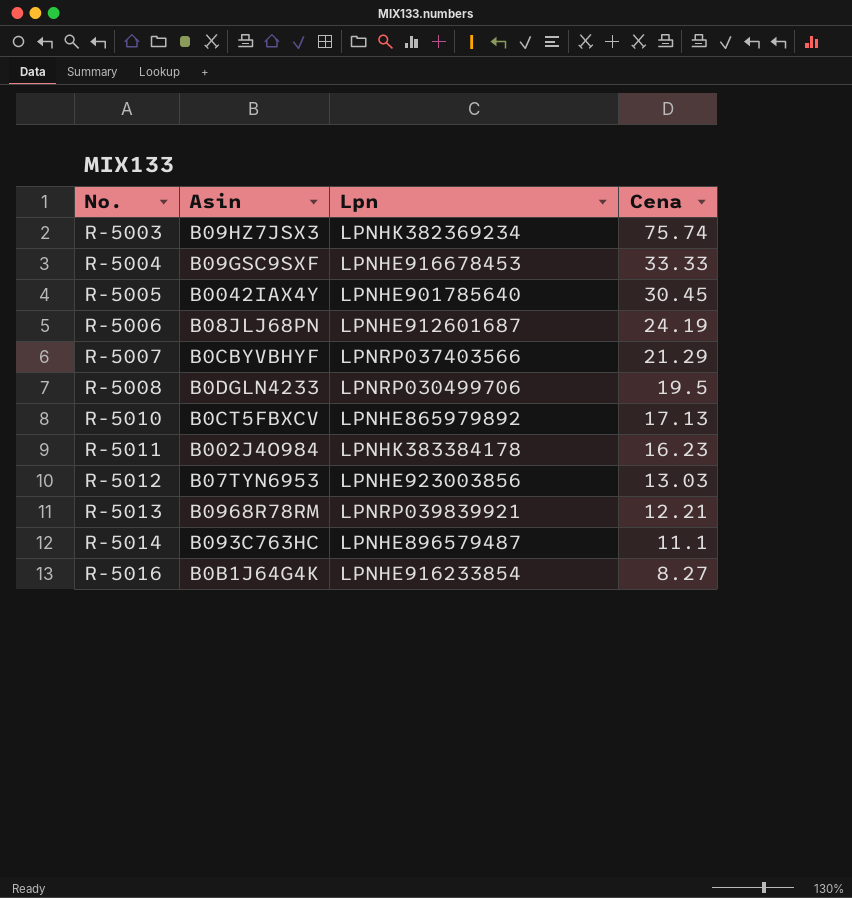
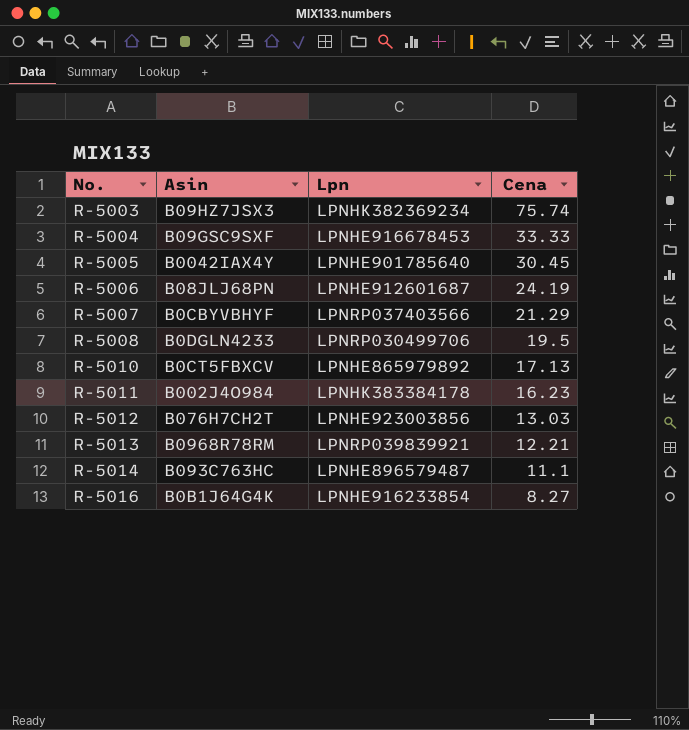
R-5012 | Asin: B07TYN6953 -> B076H7CH2T

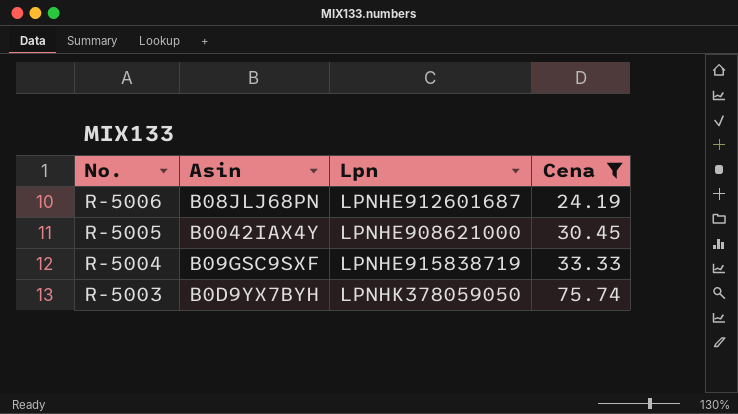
filter: none -> Cena >= 24.19
row order: No. ascending -> No. descending
R-5005 | Lpn: LPNHE901785640 -> LPNHE908621000
R-5004 | Lpn: LPNHE916678453 -> LPNHE915838719
R-5003 | Asin: B09HZ7JSX3 -> B0D9YX7BYH
R-5003 | Lpn: LPNHK382369234 -> LPNHK378059050

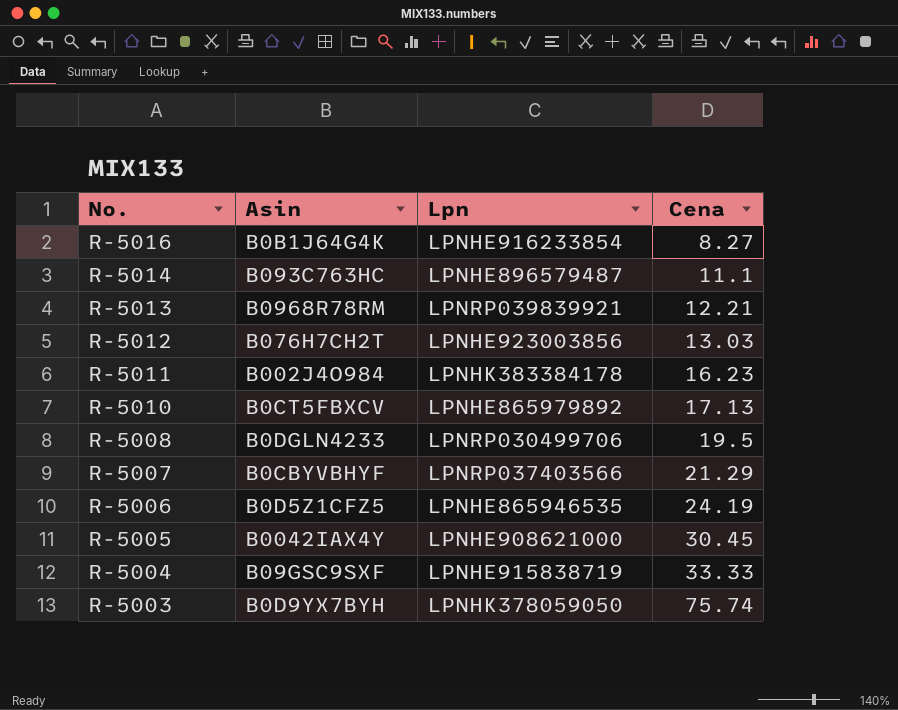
filter: Cena >= 24.19 -> none
R-5006 | Asin: B08JLJ68PN -> B0D5Z1CFZ5
R-5006 | Lpn: LPNHE912601687 -> LPNHE865946535

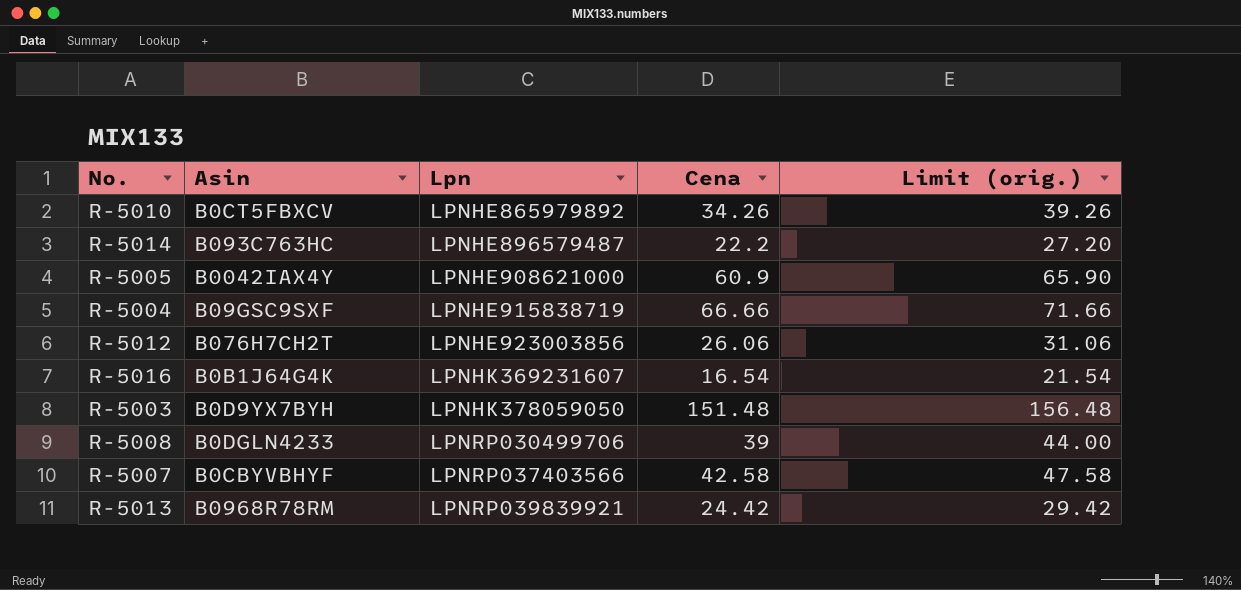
row order: No. descending -> Lpn ascending
column Limit (orig.) | formula: none -> [Cena] + 5
row R-5011: B002J4O984 | LPNHK383384178 | 16.23 -> none
row R-5006: B0D5Z1CFZ5 | LPNHE865946535 | 24.19 -> none
R-5010 | Cena: 17.13 -> 34.26
R-5014 | Cena: 11.1 -> 22.2
R-5005 | Cena: 30.45 -> 60.9
R-5004 | Cena: 33.33 -> 66.66
R-5012 | Cena: 13.03 -> 26.06
R-5016 | Lpn: LPNHE916233854 -> LPNHK369231607
R-5016 | Cena: 8.27 -> 16.54
R-5003 | Cena: 75.74 -> 151.48
R-5008 | Cena: 19.5 -> 39
R-5007 | Cena: 21.29 -> 42.58
R-5013 | Cena: 12.21 -> 24.42

